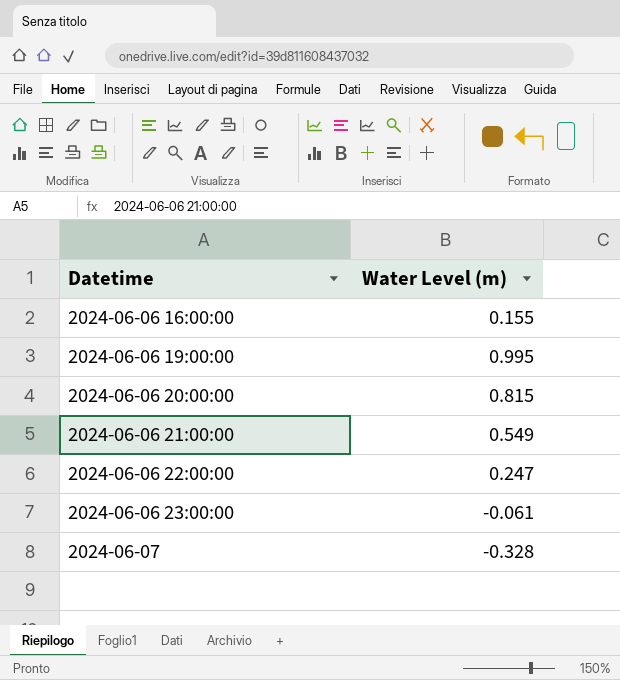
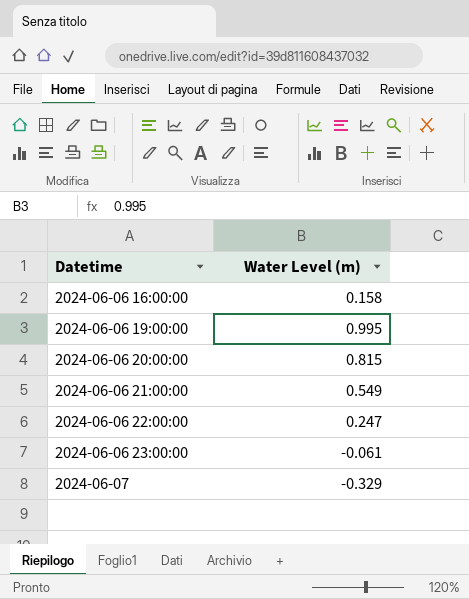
2024-06-06 16:00:00 | Water Level (m): 0.155 -> 0.158
2024-06-07 | Water Level (m): -0.328 -> -0.329

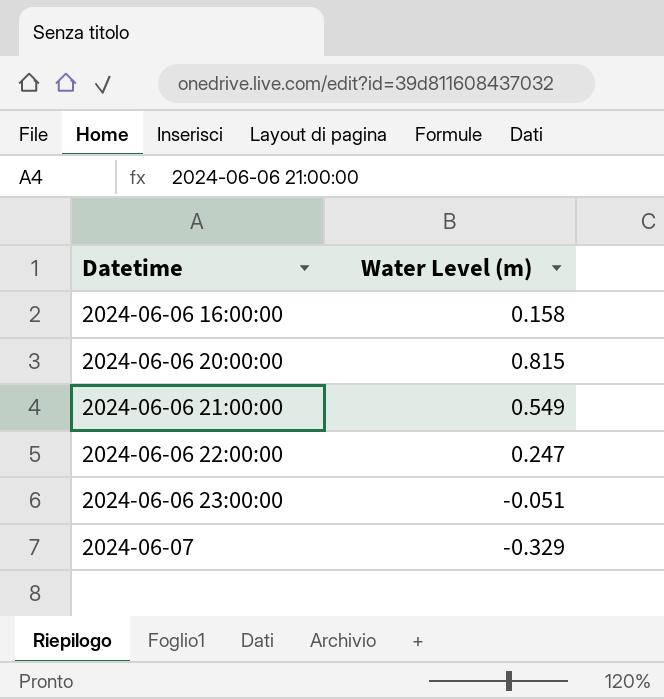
row 2024-06-06 19:00:00: 0.995 -> none
2024-06-06 23:00:00 | Water Level (m): -0.061 -> -0.051

